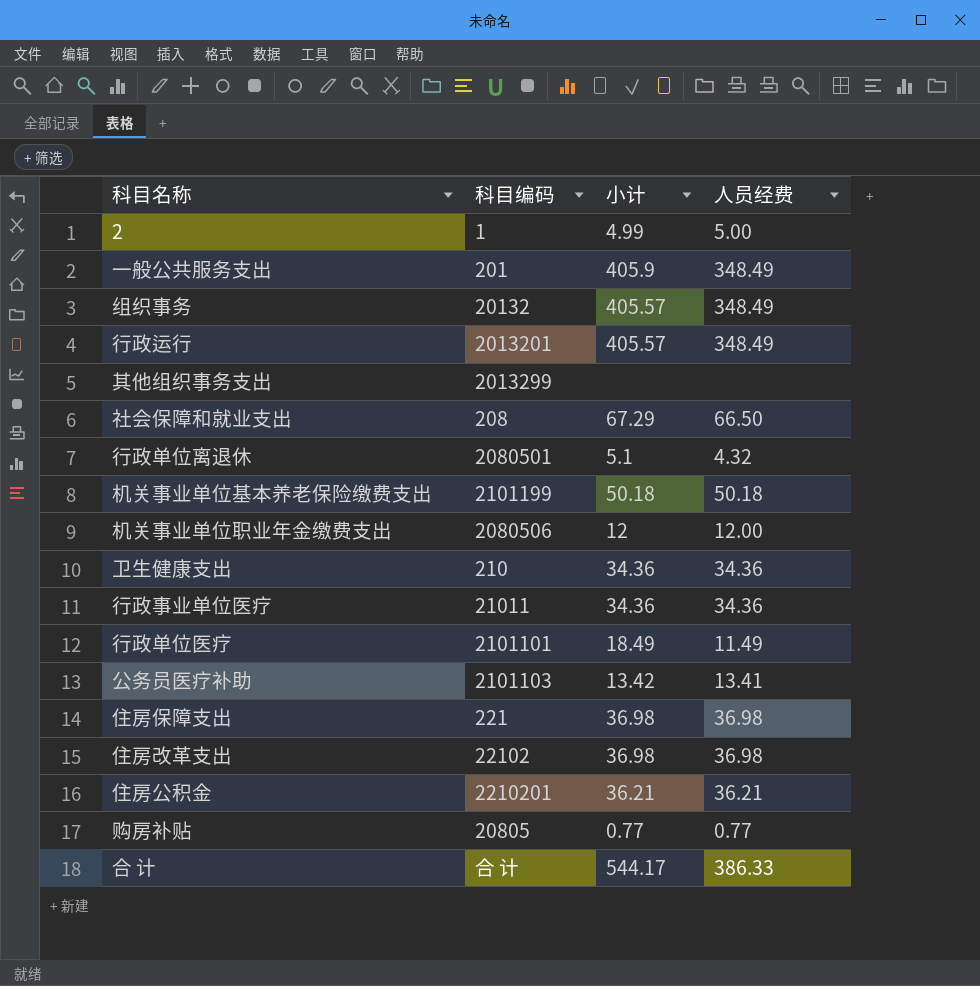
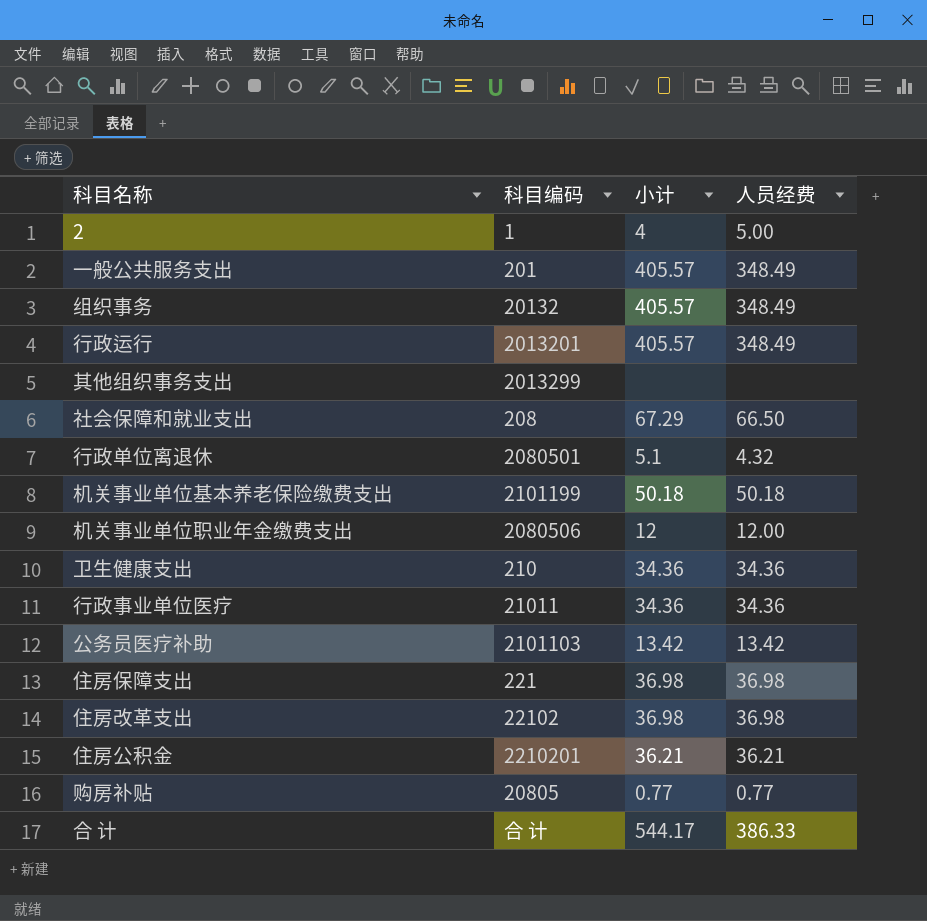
row 行政单位医疗: 2101101 | 18.49 | 11.49 -> none
2 | 小计: 4.99 -> 4
一般公共服务支出 | 小计: 405.9 -> 405.57
公务员医疗补助 | 人员经费: 13.41 -> 13.42

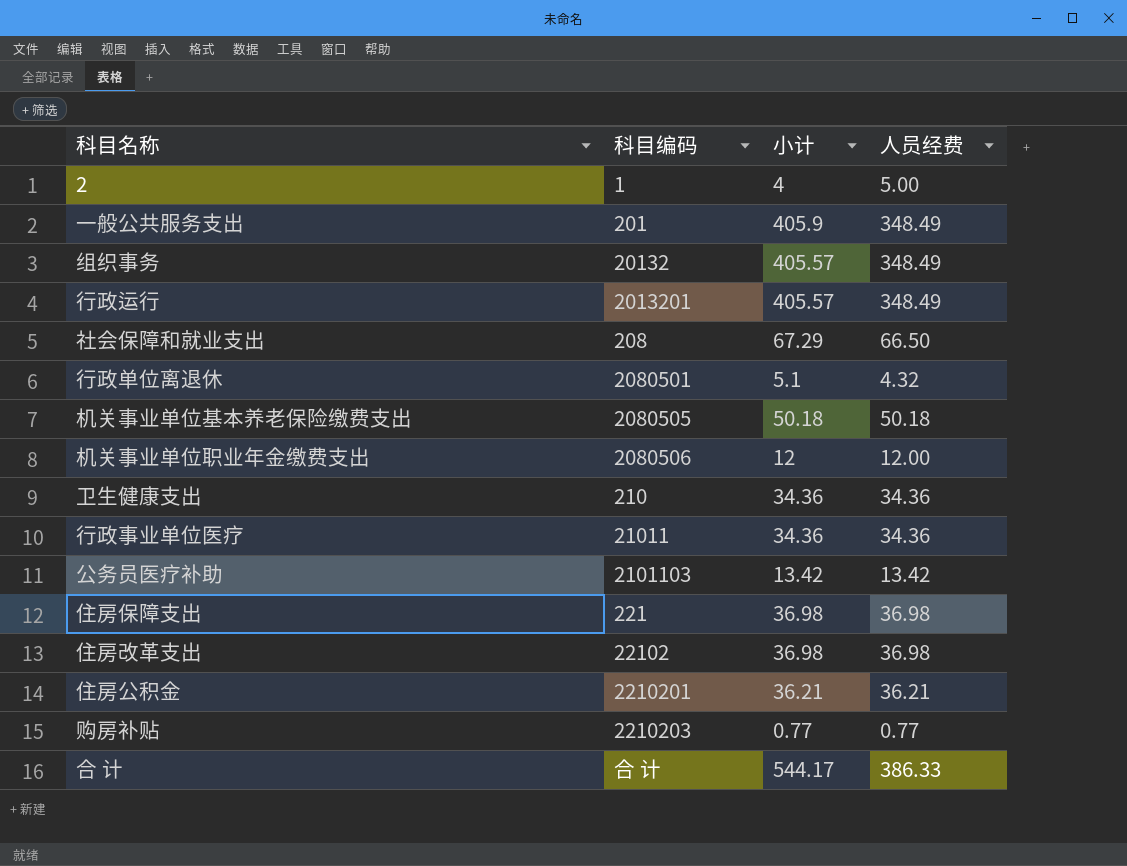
row 其他组织事务支出: 2013299 | none | none -> none
一般公共服务支出 | 小计: 405.57 -> 405.9
机关事业单位基本养老保险缴费支出 | 科目编码: 2101199 -> 2080505
购房补贴 | 科目编码: 20805 -> 2210203

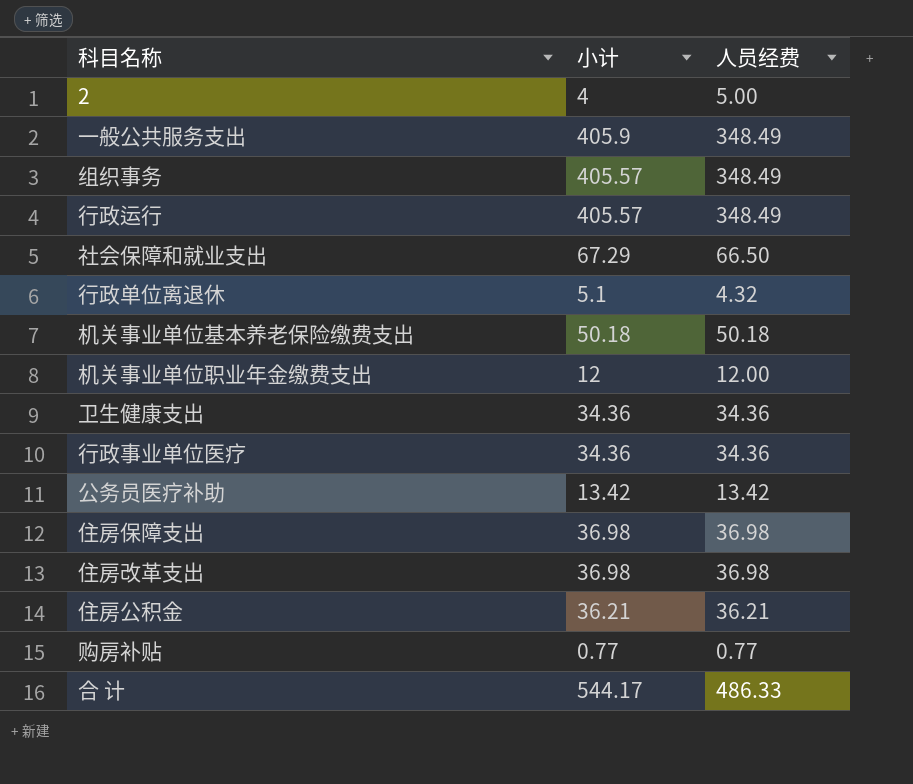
column 科目编码 | position: 2 -> none
合 计 | 人员经费: 386.33 -> 486.33

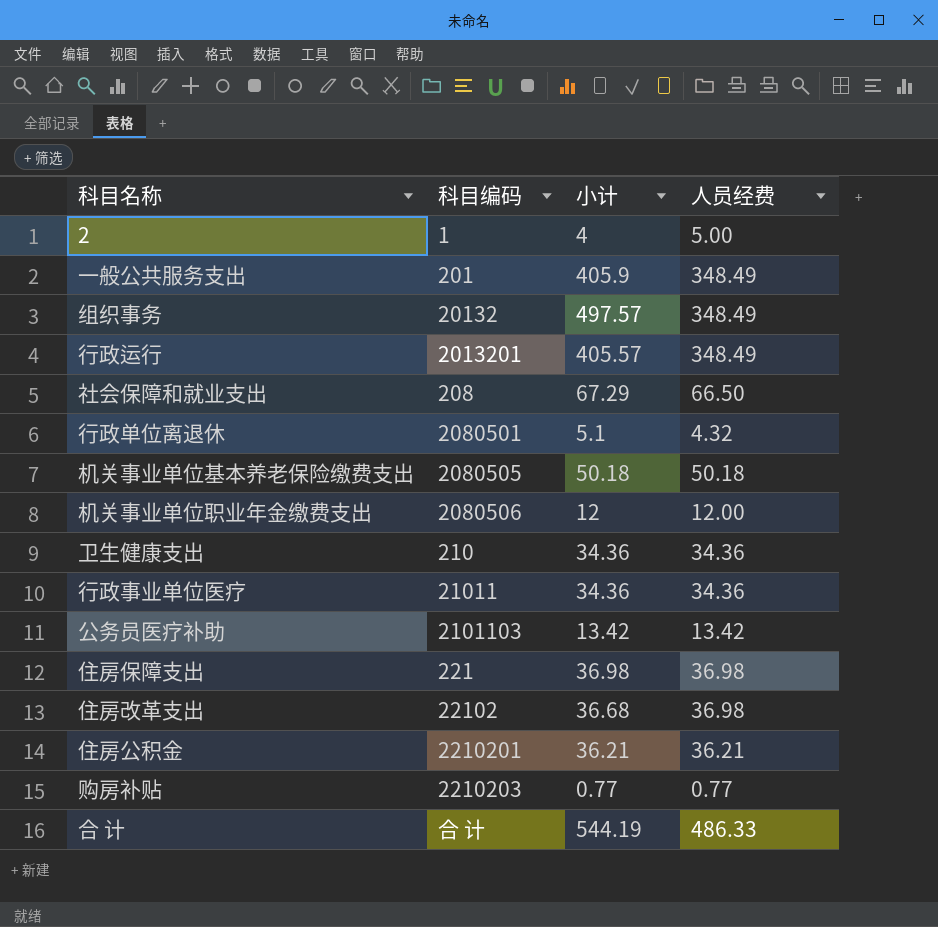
column 科目编码 | position: none -> 2
组织事务 | 小计: 405.57 -> 497.57
住房改革支出 | 小计: 36.98 -> 36.68
合 计 | 小计: 544.17 -> 544.19

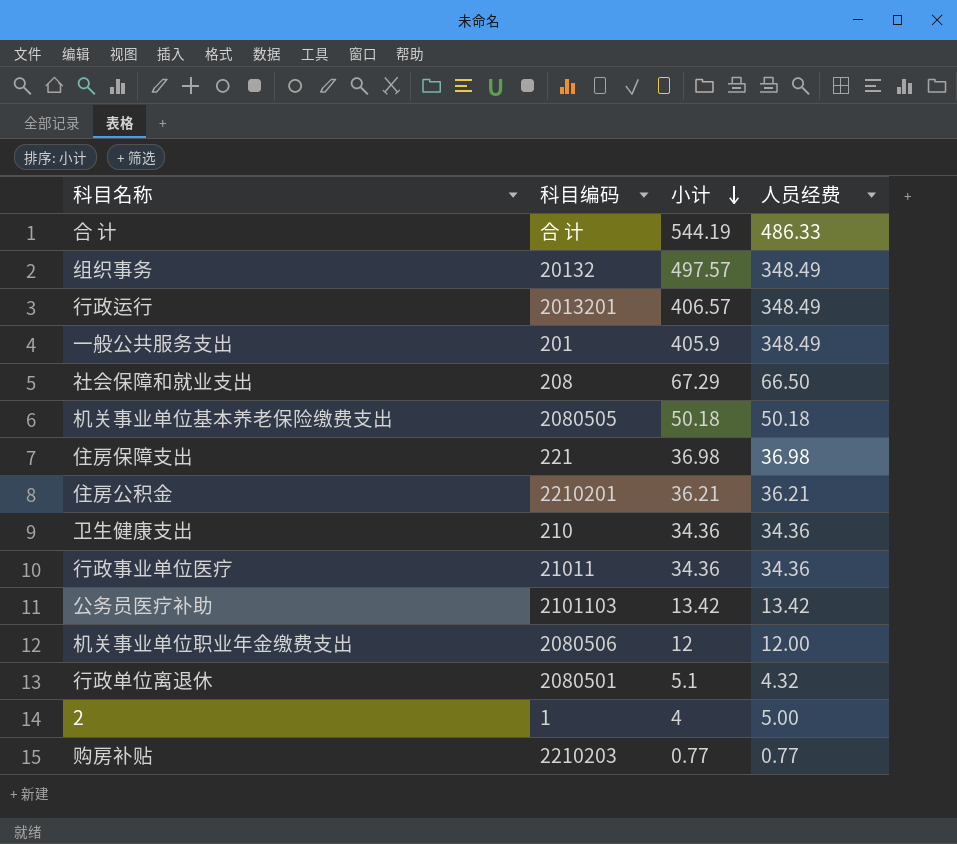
row order: none -> 小计 descending
row 住房改革支出: 22102 | 36.68 | 36.98 -> none
行政运行 | 小计: 405.57 -> 406.57

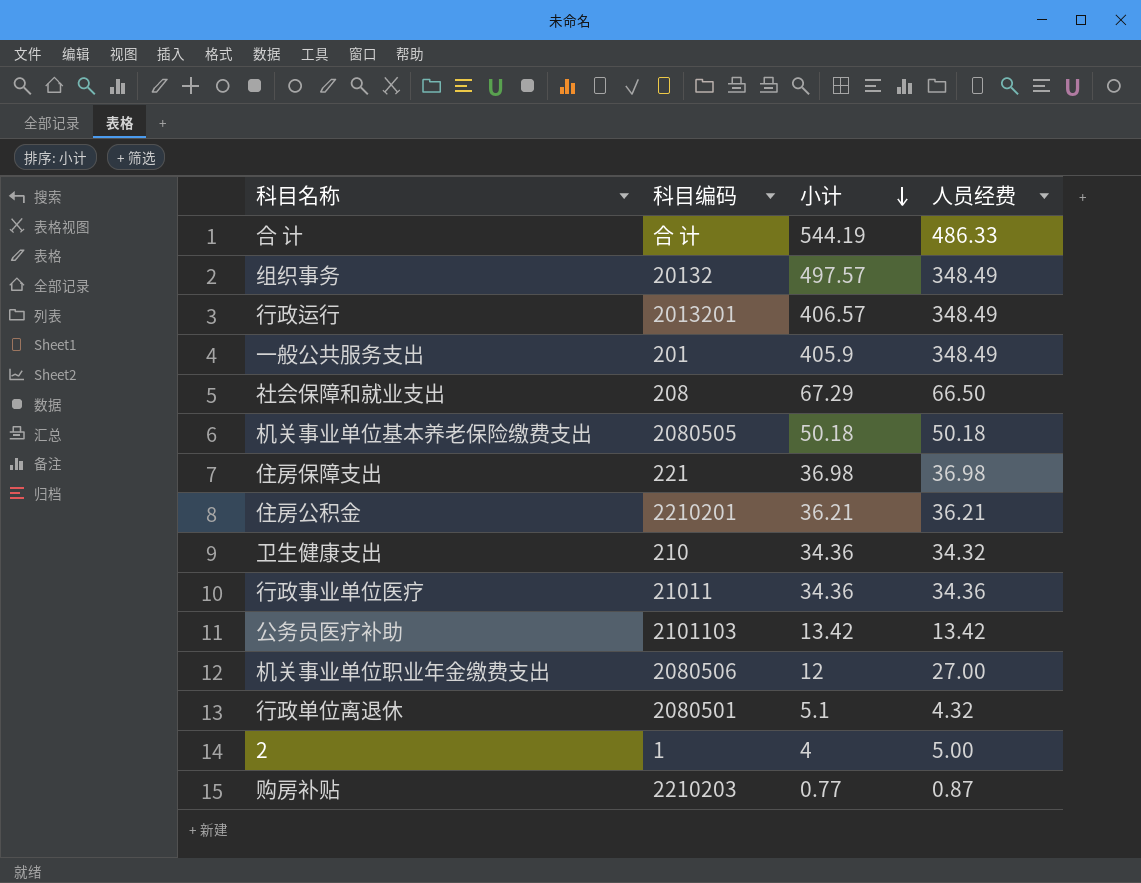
卫生健康支出 | 人员经费: 34.36 -> 34.32
机关事业单位职业年金缴费支出 | 人员经费: 12.00 -> 27.00
购房补贴 | 人员经费: 0.77 -> 0.87

